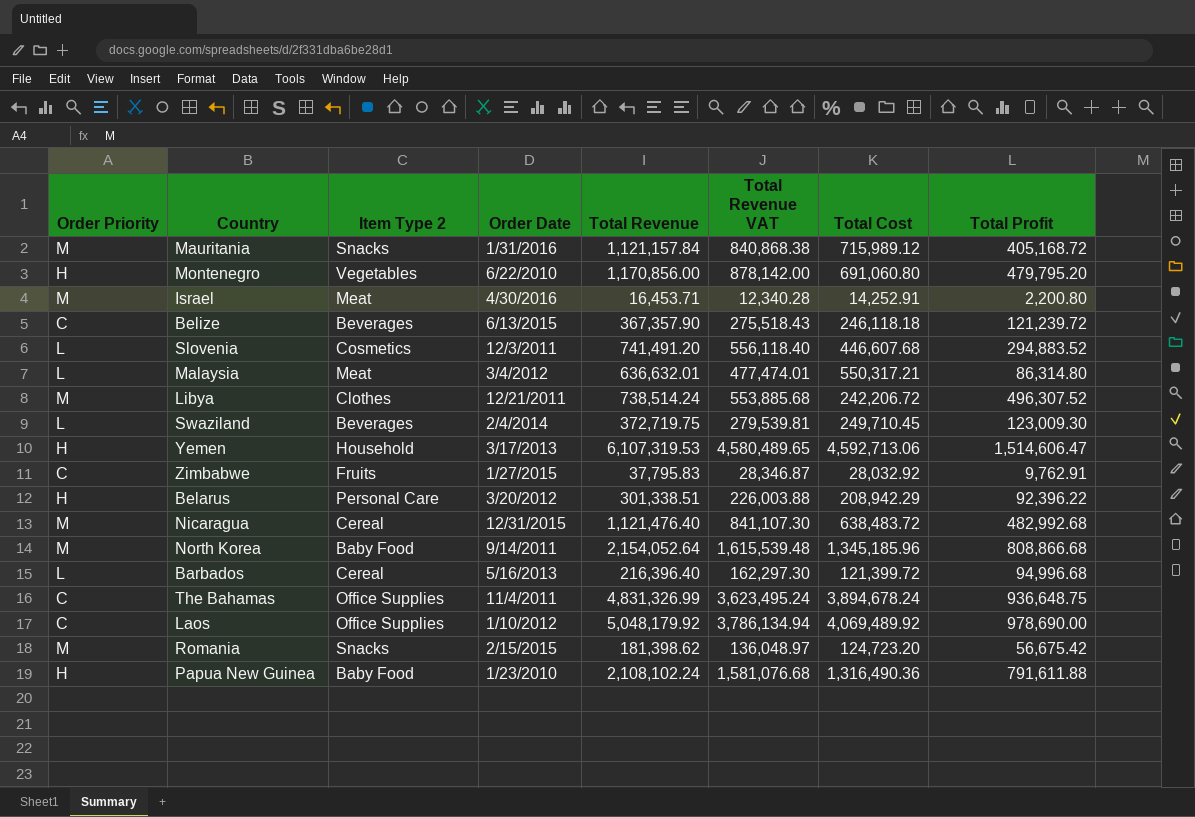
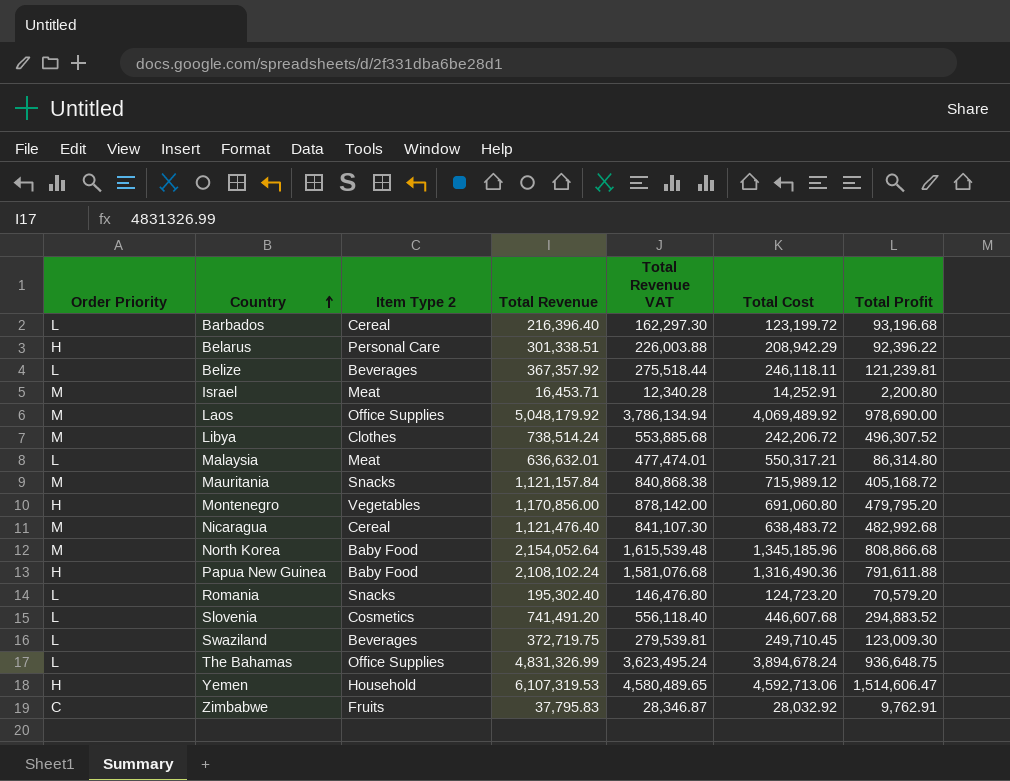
row order: none -> Country ascending
column Order Date | position: 4 -> none
Barbados | Total Cost: 121,399.72 -> 123,199.72
Barbados | Total Profit: 94,996.68 -> 93,196.68
Belize | Order Priority: C -> L
Belize | Total Revenue: 367,357.90 -> 367,357.92
Belize | Total Revenue VAT: 275,518.43 -> 275,518.44
Belize | Total Cost: 246,118.18 -> 246,118.11
Belize | Total Profit: 121,239.72 -> 121,239.81
Laos | Order Priority: C -> M
Romania | Order Priority: M -> L
Romania | Total Revenue: 181,398.62 -> 195,302.40
Romania | Total Revenue VAT: 136,048.97 -> 146,476.80
Romania | Total Profit: 56,675.42 -> 70,579.20
The Bahamas | Order Priority: C -> L

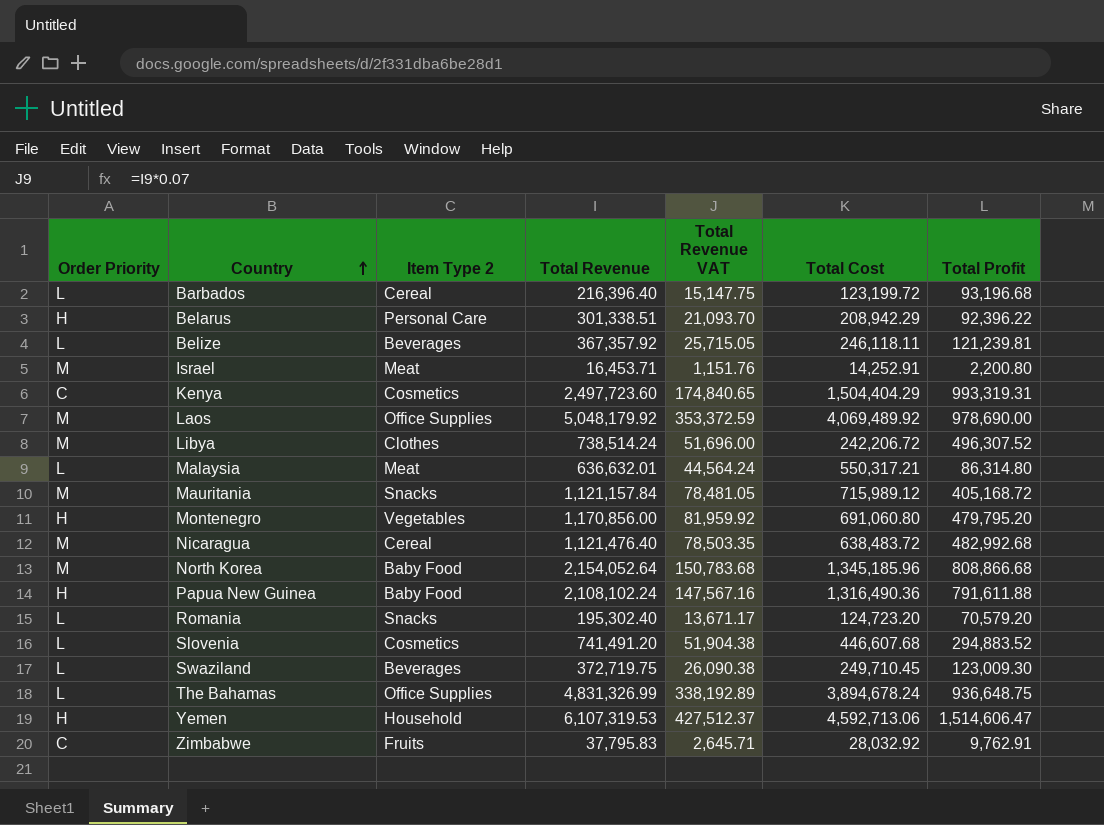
column Total Revenue VAT | formula: [Total Revenue] * 0.75 -> [Total Revenue] * 0.07
row Kenya: none -> C | Cosmetics | 2,497,723.60 | 174,840.65 | 1,504,404.29 | 993,319.31

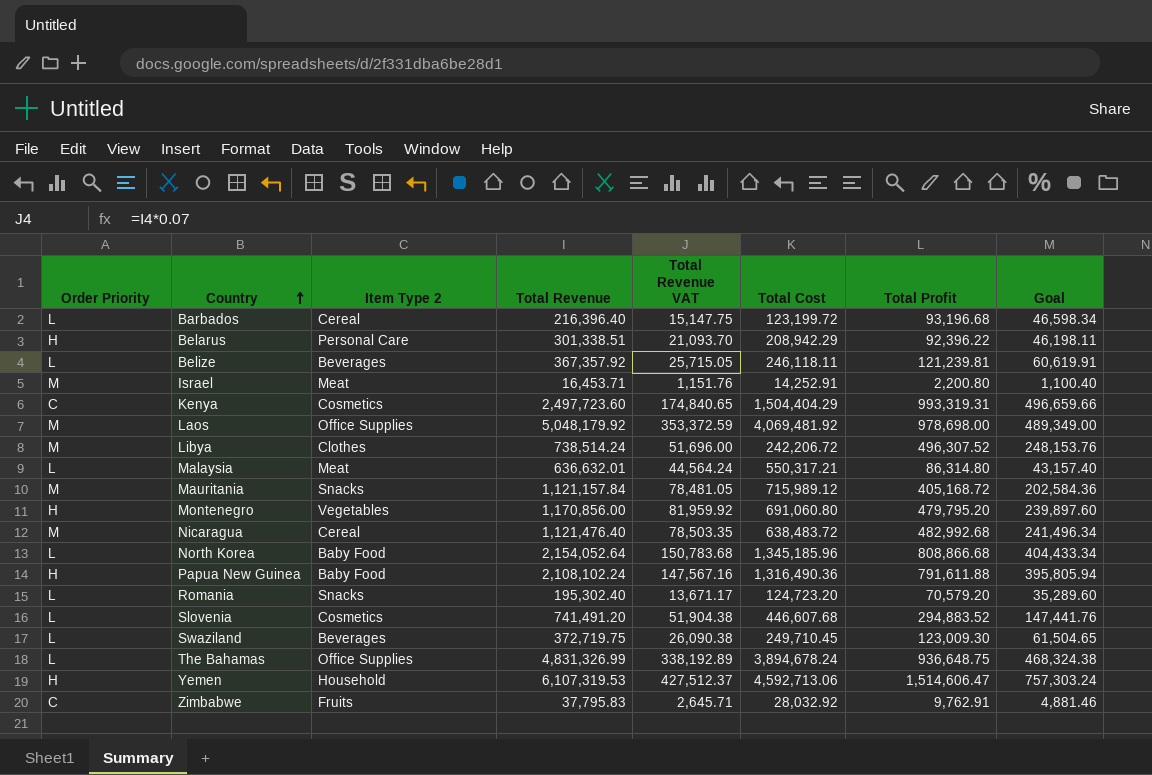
column Goal | formula: none -> [Total Profit] * 0.5
Laos | Total Cost: 4,069,489.92 -> 4,069,481.92
Laos | Total Profit: 978,690.00 -> 978,698.00
North Korea | Order Priority: M -> L

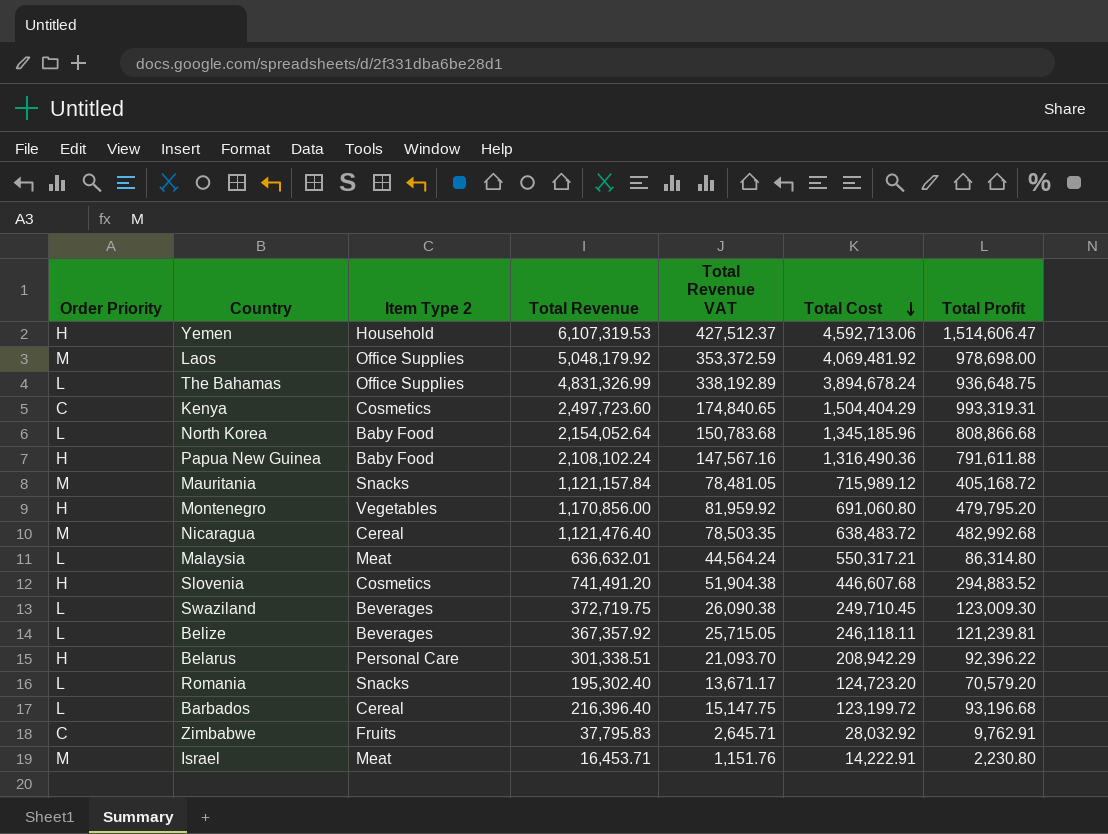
row order: Country ascending -> Total Cost descending
column Goal | formula: [Total Profit] * 0.5 -> none
row Libya: M | Clothes | 738,514.24 | 51,696.00 | 242,206.72 | 496,307.52 | 248,153.76 -> none
Slovenia | Order Priority: L -> H
Israel | Total Cost: 14,252.91 -> 14,222.91
Israel | Total Profit: 2,200.80 -> 2,230.80

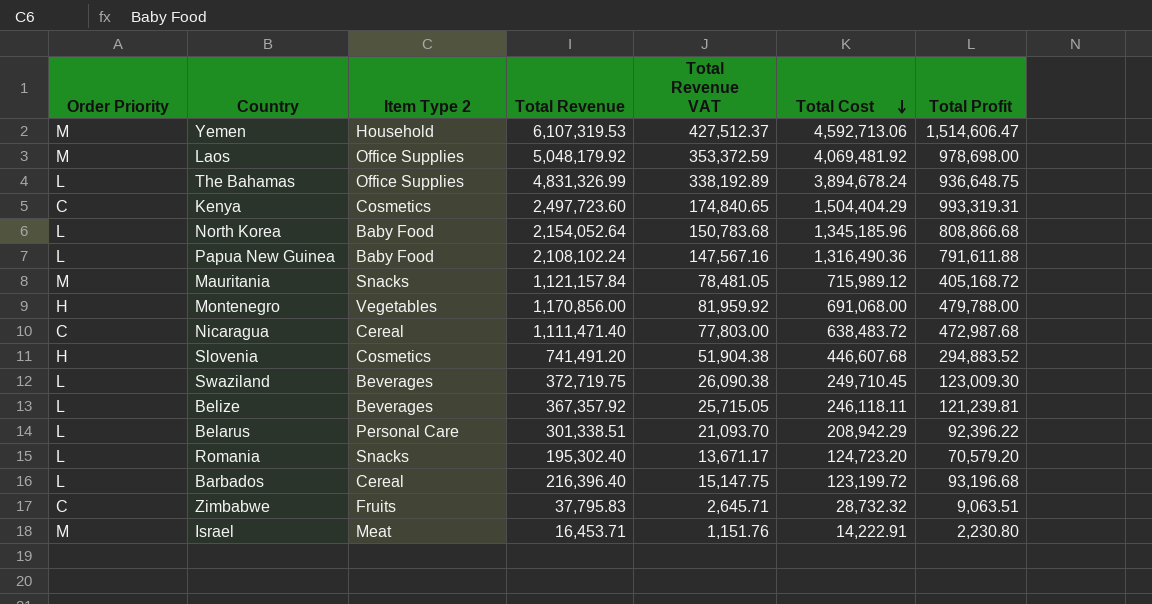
row Malaysia: L | Meat | 636,632.01 | 44,564.24 | 550,317.21 | 86,314.80 -> none
Yemen | Order Priority: H -> M
Papua New Guinea | Order Priority: H -> L
Montenegro | Total Cost: 691,060.80 -> 691,068.00
Montenegro | Total Profit: 479,795.20 -> 479,788.00
Nicaragua | Order Priority: M -> C
Nicaragua | Total Revenue: 1,121,476.40 -> 1,111,471.40
Nicaragua | Total Revenue VAT: 78,503.35 -> 77,803.00
Nicaragua | Total Profit: 482,992.68 -> 472,987.68
Belarus | Order Priority: H -> L
Zimbabwe | Total Cost: 28,032.92 -> 28,732.32
Zimbabwe | Total Profit: 9,762.91 -> 9,063.51

